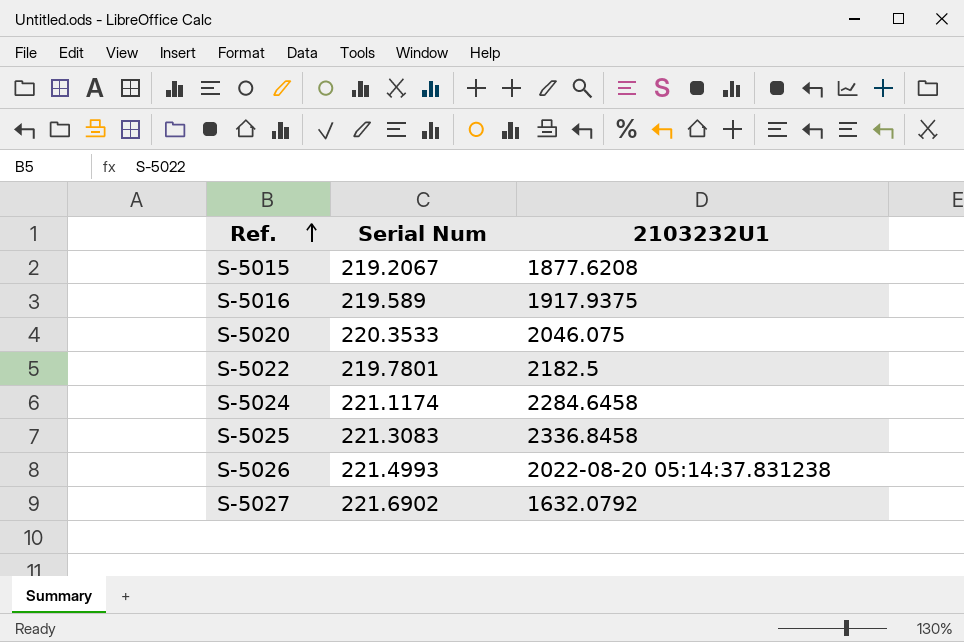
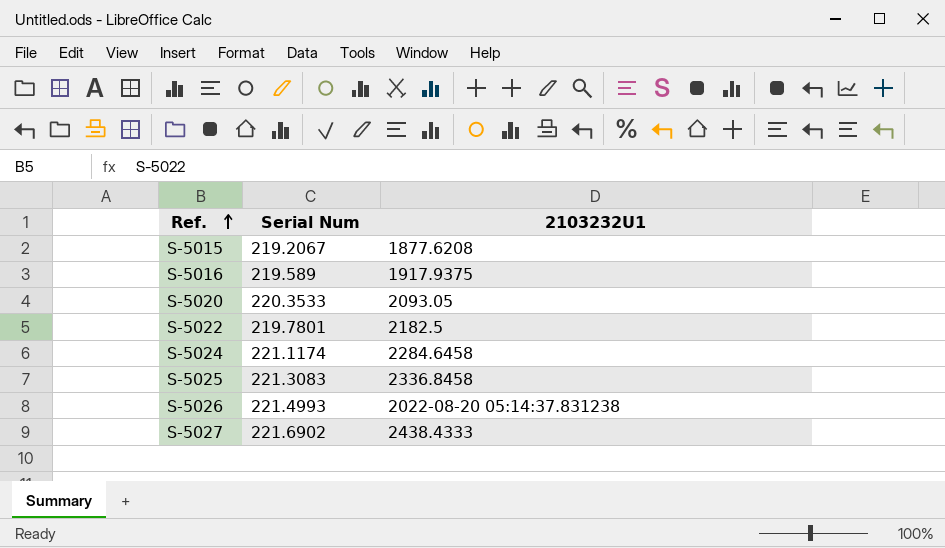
S-5020 | 2103232U1: 2046.075 -> 2093.05
S-5027 | 2103232U1: 1632.0792 -> 2438.4333

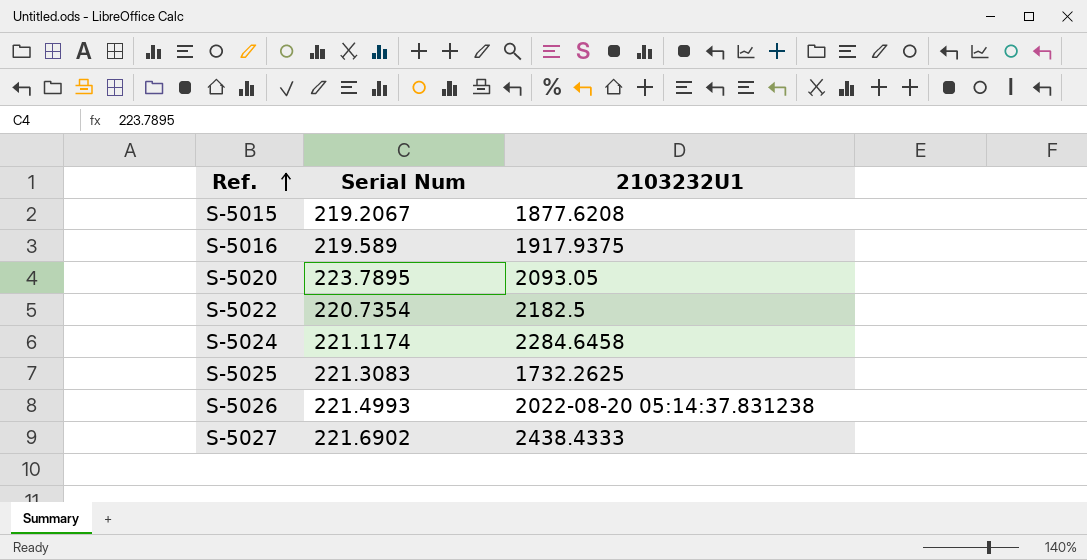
S-5020 | Serial Num: 220.3533 -> 223.7895
S-5022 | Serial Num: 219.7801 -> 220.7354
S-5025 | 2103232U1: 2336.8458 -> 1732.2625

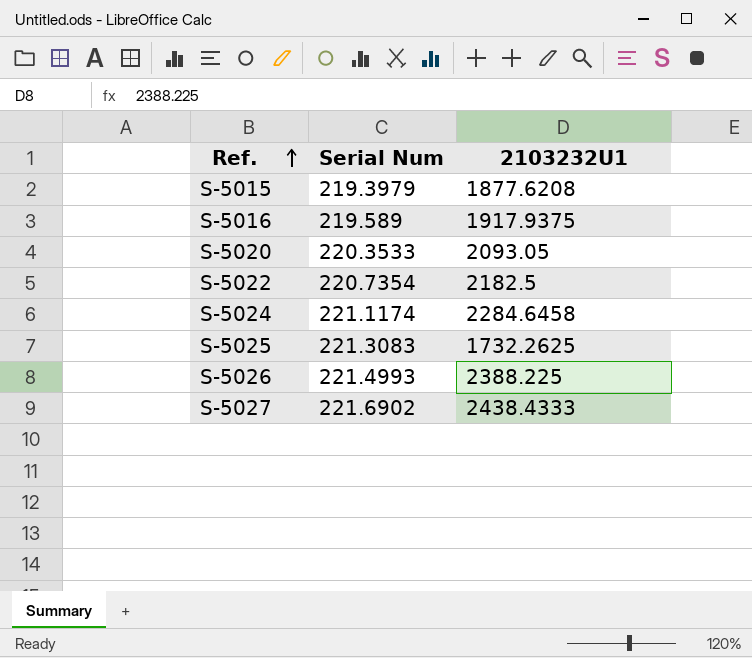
S-5015 | Serial Num: 219.2067 -> 219.3979
S-5020 | Serial Num: 223.7895 -> 220.3533
S-5026 | 2103232U1: 2022-08-20 05:14:37.831238 -> 2388.225

